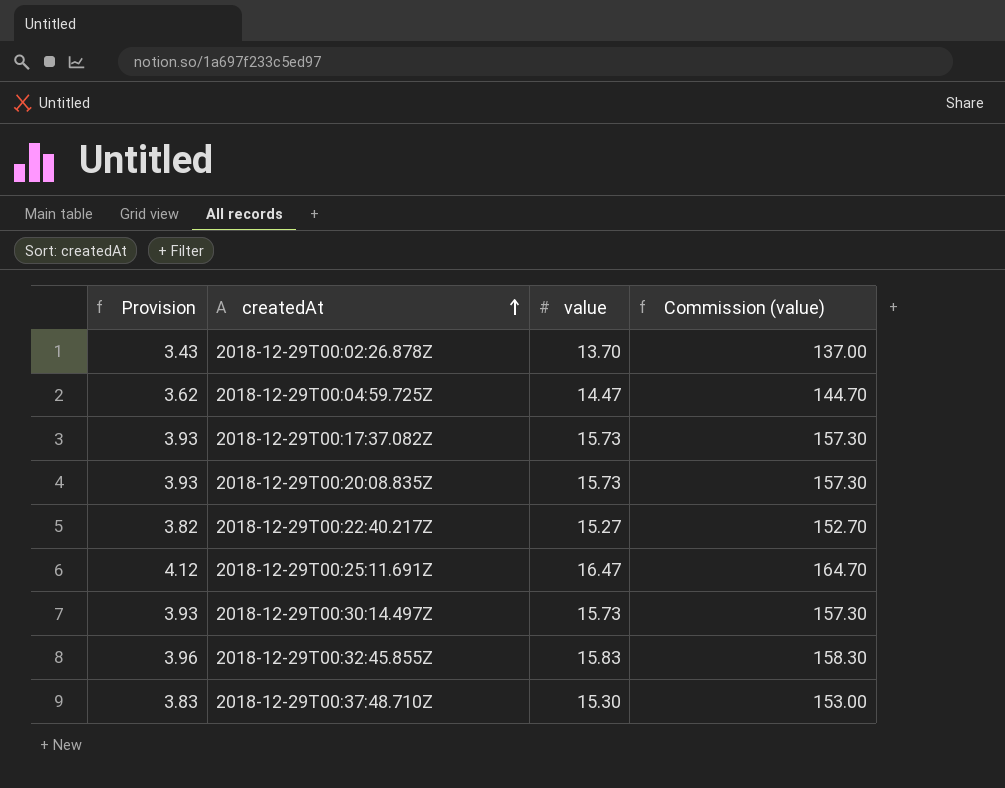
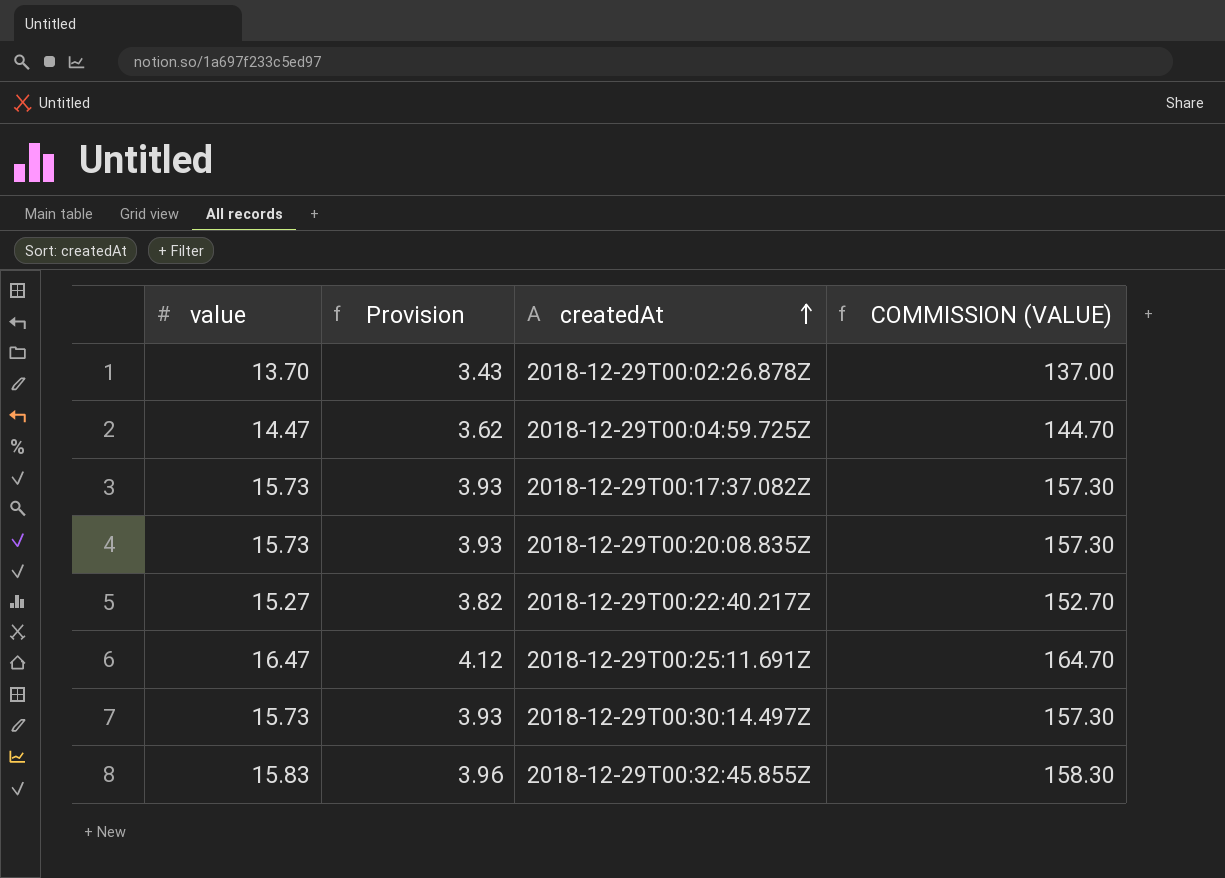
column value | position: 3 -> 1
column name: Commission (value) -> COMMISSION (VALUE)
row 2018-12-29T00:37:48.710Z: 3.83 | 15.30 | 153.00 -> none

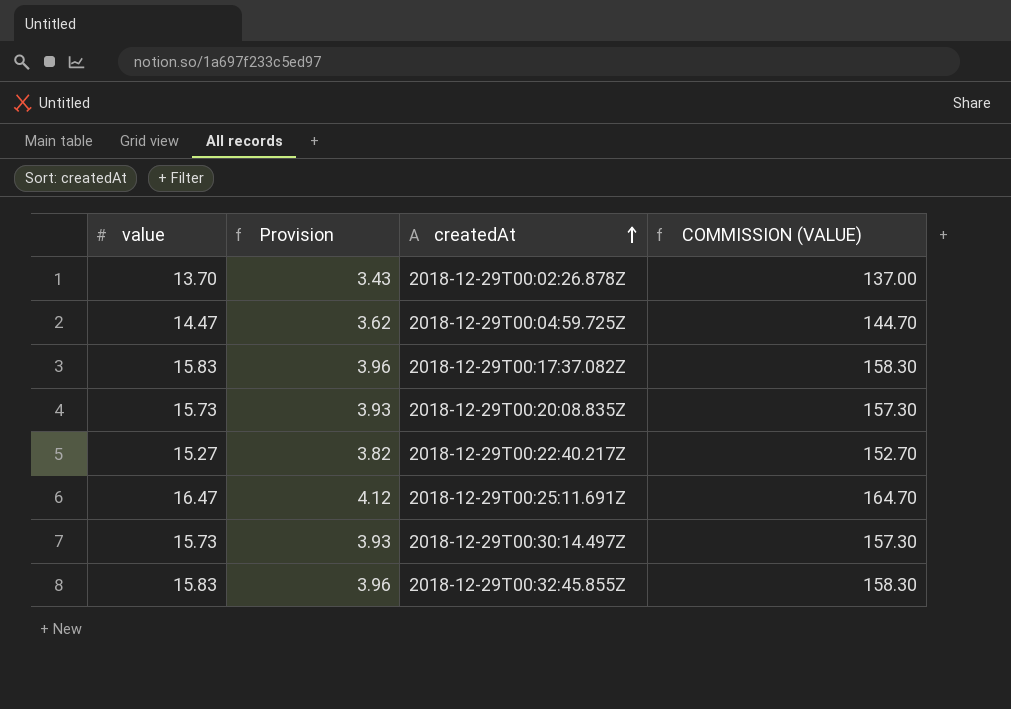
2018-12-29T00:17:37.082Z | value: 15.73 -> 15.83
2018-12-29T00:17:37.082Z | Provision: 3.93 -> 3.96
2018-12-29T00:17:37.082Z | COMMISSION (VALUE): 157.30 -> 158.30

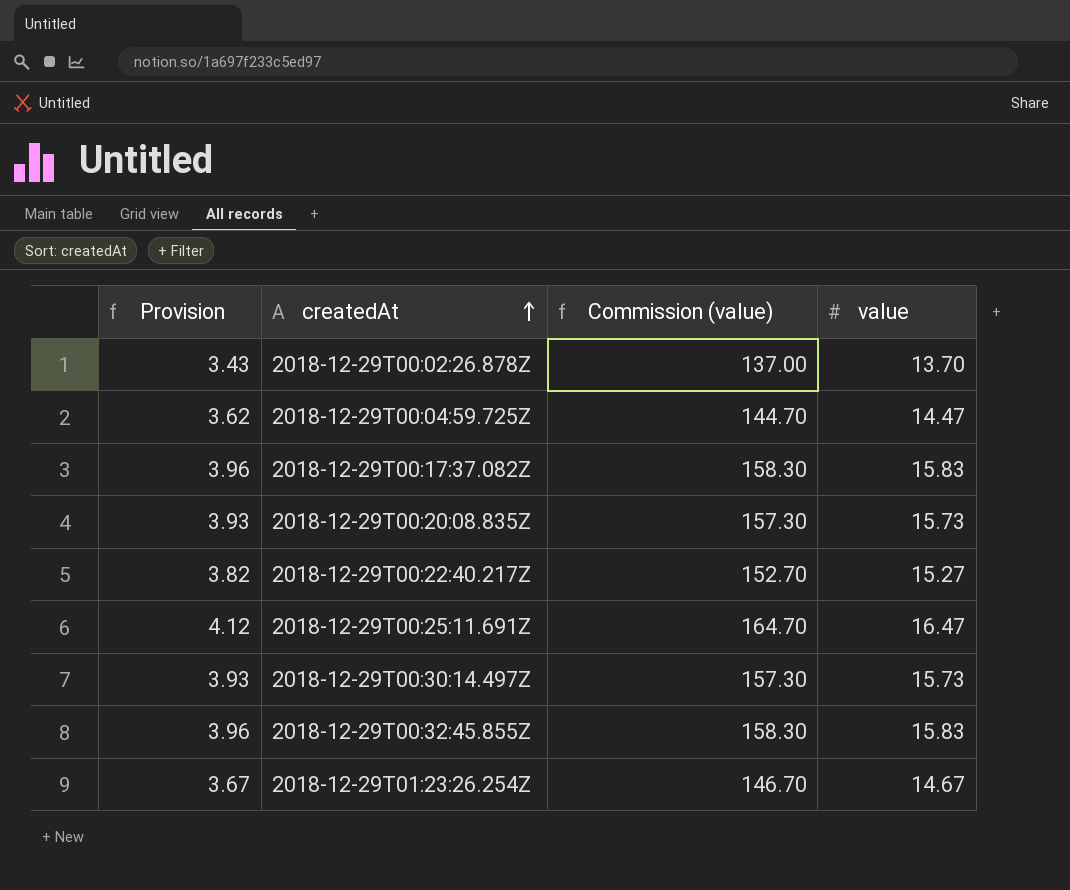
column name: COMMISSION (VALUE) -> Commission (value)
column value | position: 1 -> 4
row 2018-12-29T01:23:26.254Z: none -> 3.67 | 146.70 | 14.67

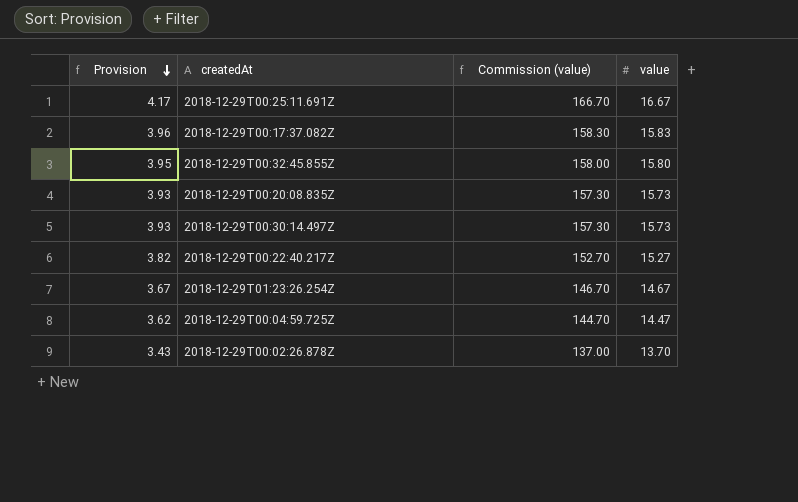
row order: createdAt ascending -> Provision descending
2018-12-29T00:25:11.691Z | Provision: 4.12 -> 4.17
2018-12-29T00:25:11.691Z | Commission (value): 164.70 -> 166.70
2018-12-29T00:25:11.691Z | value: 16.47 -> 16.67
2018-12-29T00:32:45.855Z | Provision: 3.96 -> 3.95
2018-12-29T00:32:45.855Z | Commission (value): 158.30 -> 158.00
2018-12-29T00:32:45.855Z | value: 15.83 -> 15.80

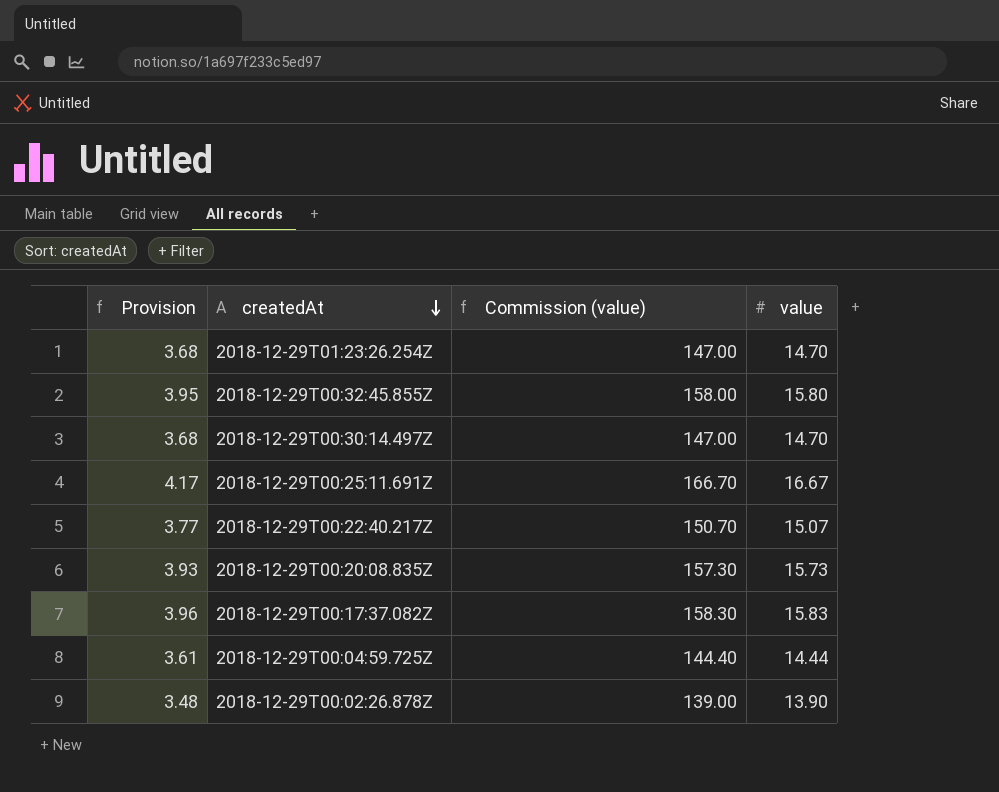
row order: Provision descending -> createdAt descending
2018-12-29T01:23:26.254Z | Provision: 3.67 -> 3.68
2018-12-29T01:23:26.254Z | Commission (value): 146.70 -> 147.00
2018-12-29T01:23:26.254Z | value: 14.67 -> 14.70
2018-12-29T00:30:14.497Z | Provision: 3.93 -> 3.68
2018-12-29T00:30:14.497Z | Commission (value): 157.30 -> 147.00
2018-12-29T00:30:14.497Z | value: 15.73 -> 14.70
2018-12-29T00:22:40.217Z | Provision: 3.82 -> 3.77
2018-12-29T00:22:40.217Z | Commission (value): 152.70 -> 150.70
2018-12-29T00:22:40.217Z | value: 15.27 -> 15.07
2018-12-29T00:04:59.725Z | Provision: 3.62 -> 3.61
2018-12-29T00:04:59.725Z | Commission (value): 144.70 -> 144.40
2018-12-29T00:04:59.725Z | value: 14.47 -> 14.44
2018-12-29T00:02:26.878Z | Provision: 3.43 -> 3.48
2018-12-29T00:02:26.878Z | Commission (value): 137.00 -> 139.00
2018-12-29T00:02:26.878Z | value: 13.70 -> 13.90

